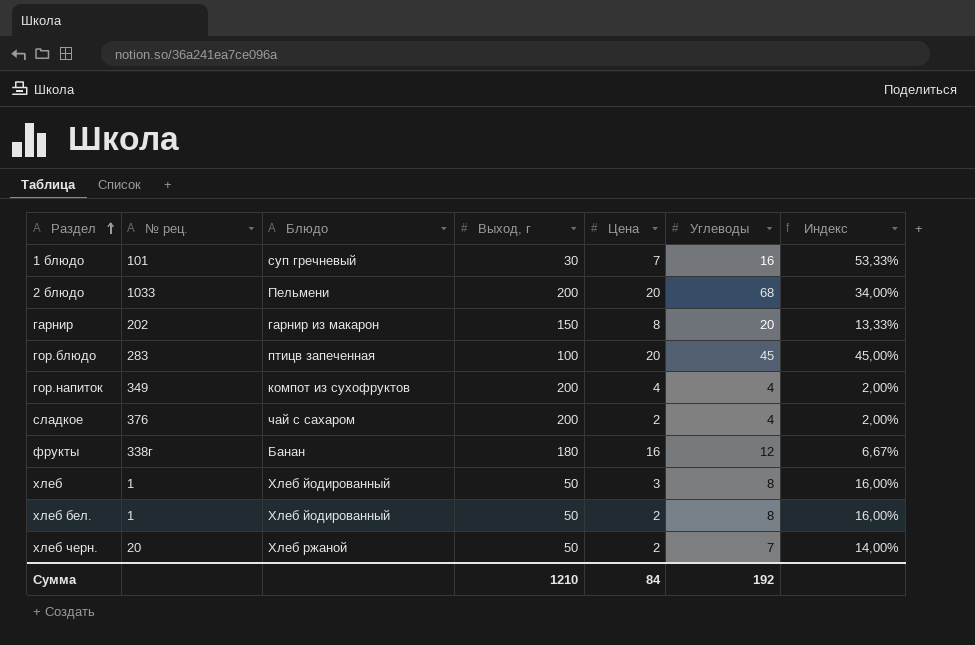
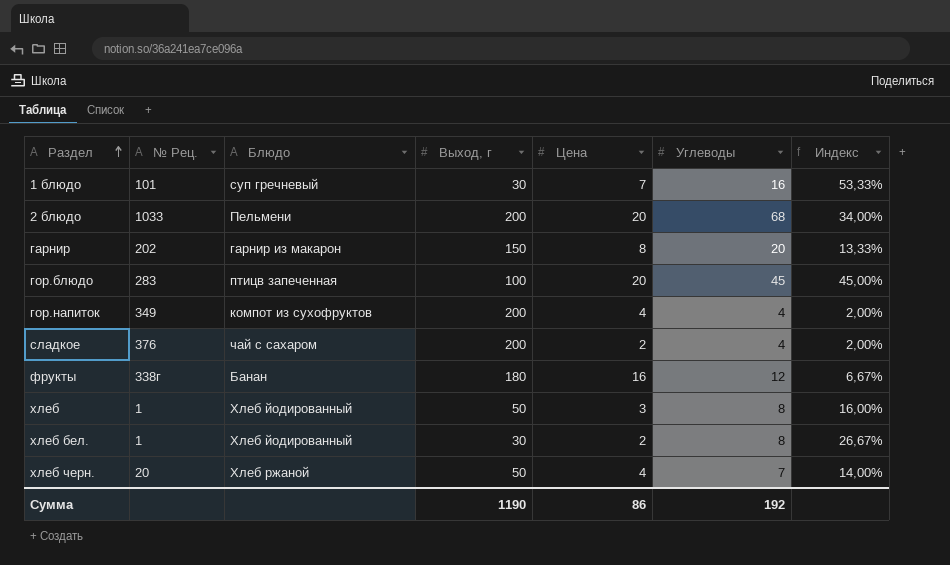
column name: № рец. -> № Рец.
хлеб бел. | Выход, г: 50 -> 30
хлеб бел. | Индекс: 16,00% -> 26,67%
хлеб черн. | Цена: 2 -> 4
Сумма | Выход, г: 1210 -> 1190
Сумма | Цена: 84 -> 86

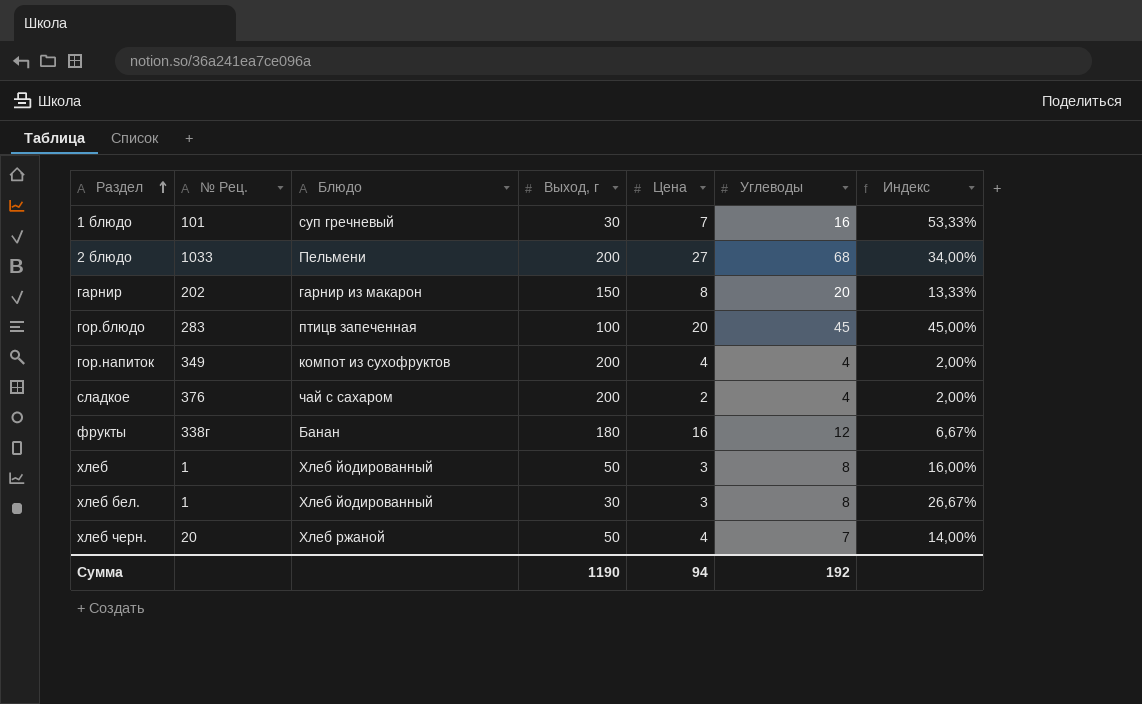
2 блюдо | Цена: 20 -> 27
хлеб бел. | Цена: 2 -> 3
Сумма | Цена: 86 -> 94

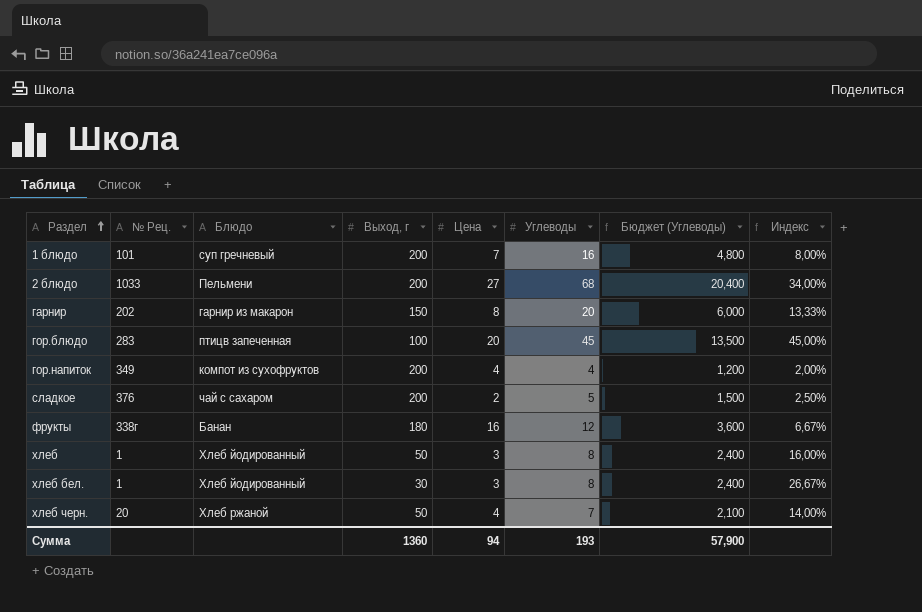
column Бюджет (Углеводы) | formula: none -> [Углеводы] * 0,3
1 блюдо | Выход, г: 30 -> 200
1 блюдо | Индекс: 53,33% -> 8,00%
сладкое | Углеводы: 4 -> 5
сладкое | Индекс: 2,00% -> 2,50%
Сумма | Выход, г: 1190 -> 1360
Сумма | Углеводы: 192 -> 193

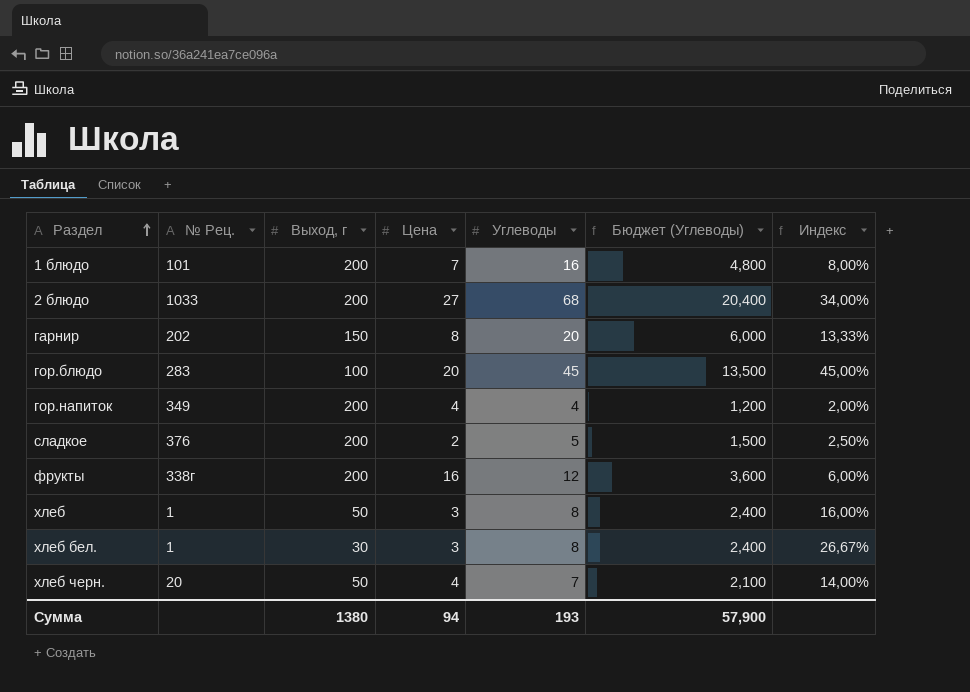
column Блюдо | position: 3 -> none
фрукты | Выход, г: 180 -> 200
фрукты | Индекс: 6,67% -> 6,00%
Сумма | Выход, г: 1360 -> 1380

